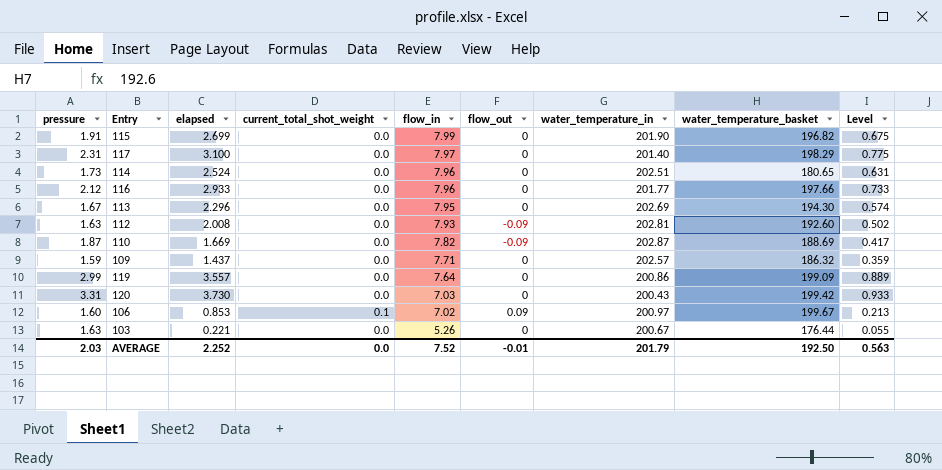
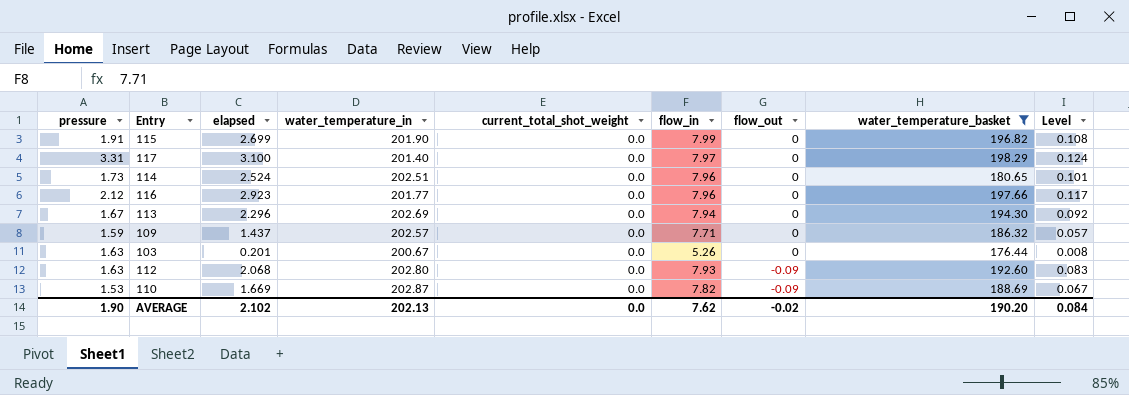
filter: none -> water_temperature_basket <= 198.29
row order: flow_in descending -> flow_out descending
column water_temperature_in | position: 7 -> 4
column Level | formula: [elapsed] * 0.25 -> [elapsed] * 0.04
117 | pressure: 2.31 -> 3.31
116 | elapsed: 2.933 -> 2.923
113 | flow_in: 7.95 -> 7.94
103 | elapsed: 0.221 -> 0.201
112 | elapsed: 2.008 -> 2.068
112 | water_temperature_in: 202.81 -> 202.80
110 | pressure: 1.87 -> 1.53
AVERAGE | pressure: 2.03 -> 1.90
AVERAGE | elapsed: 2.252 -> 2.102
AVERAGE | water_temperature_in: 201.79 -> 202.13
AVERAGE | flow_in: 7.52 -> 7.62
AVERAGE | flow_out: -0.01 -> -0.02
AVERAGE | water_temperature_basket: 192.50 -> 190.20
AVERAGE | Level: 0.563 -> 0.084

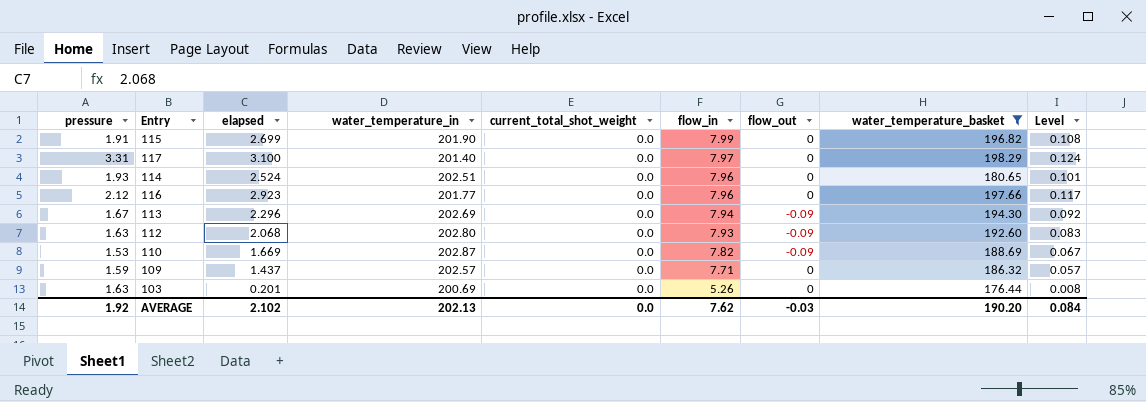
row order: flow_out descending -> flow_in descending
114 | pressure: 1.73 -> 1.93
113 | flow_out: 0 -> -0.09
103 | water_temperature_in: 200.67 -> 200.69
AVERAGE | pressure: 1.90 -> 1.92
AVERAGE | flow_out: -0.02 -> -0.03

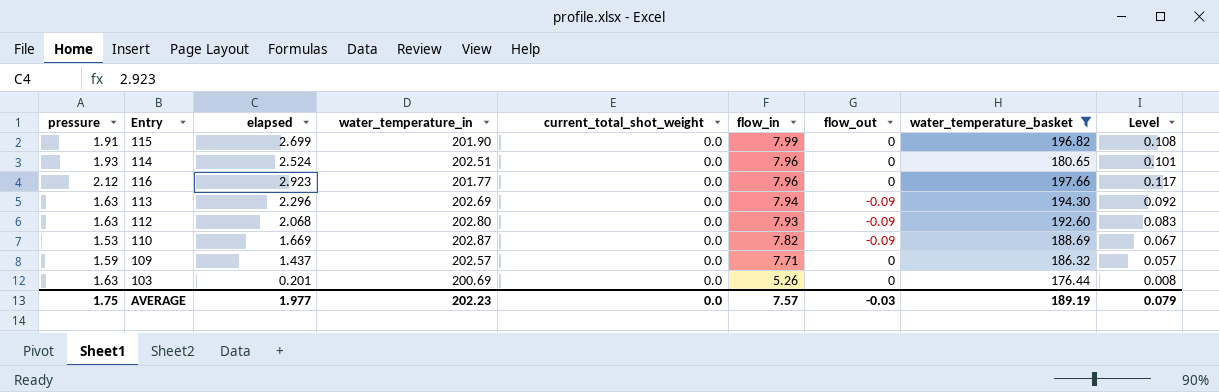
row 117: 3.31 | 3.100 | 201.40 | 0.0 | 7.97 | 0 | 198.29 | 0.124 -> none
113 | pressure: 1.67 -> 1.63
AVERAGE | pressure: 1.92 -> 1.75
AVERAGE | elapsed: 2.102 -> 1.977
AVERAGE | water_temperature_in: 202.13 -> 202.23
AVERAGE | flow_in: 7.62 -> 7.57
AVERAGE | water_temperature_basket: 190.20 -> 189.19
AVERAGE | Level: 0.084 -> 0.079

